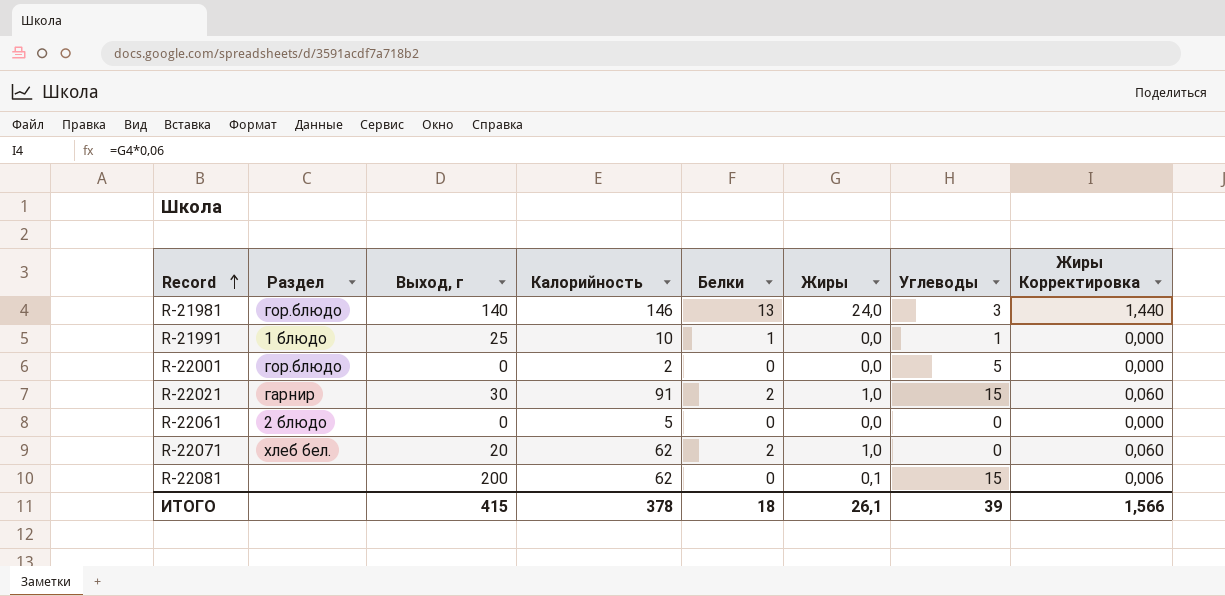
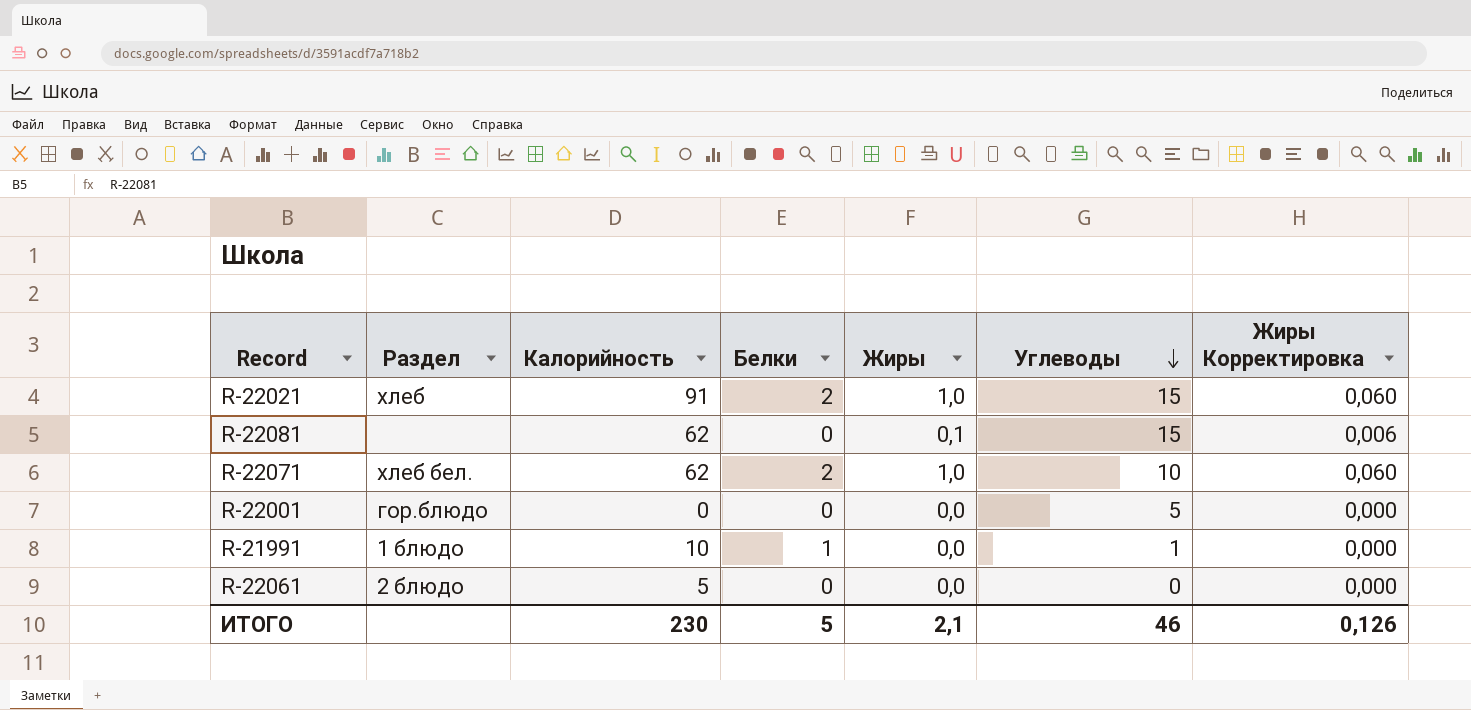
row order: Record ascending -> Углеводы descending
column Выход, г | position: 3 -> none
row R-21981: гор.блюдо | 140 | 146 | 13 | 24,0 | 3 | 1,440 -> none
R-22021 | Раздел: гарнир -> хлеб
R-22071 | Углеводы: 0 -> 10
R-22001 | Калорийность: 2 -> 0
ИТОГО | Калорийность: 378 -> 230
ИТОГО | Белки: 18 -> 5
ИТОГО | Жиры: 26,1 -> 2,1
ИТОГО | Углеводы: 39 -> 46
ИТОГО | Жиры Корректировка: 1,566 -> 0,126

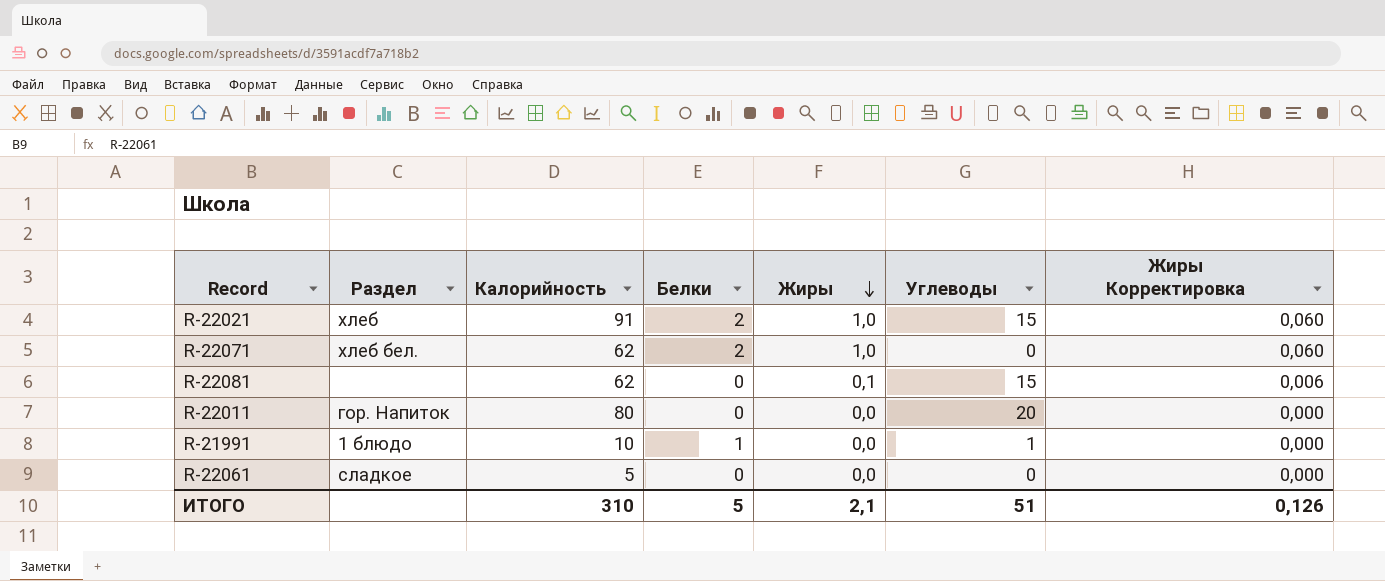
row order: Углеводы descending -> Жиры descending
row R-22001: гор.блюдо | 0 | 0 | 0,0 | 5 | 0,000 -> none
R-22071 | Углеводы: 10 -> 0
row R-22011: none -> гор. Напиток | 80 | 0 | 0,0 | 20 | 0,000
R-22061 | Раздел: 2 блюдо -> сладкое
ИТОГО | Калорийность: 230 -> 310
ИТОГО | Углеводы: 46 -> 51

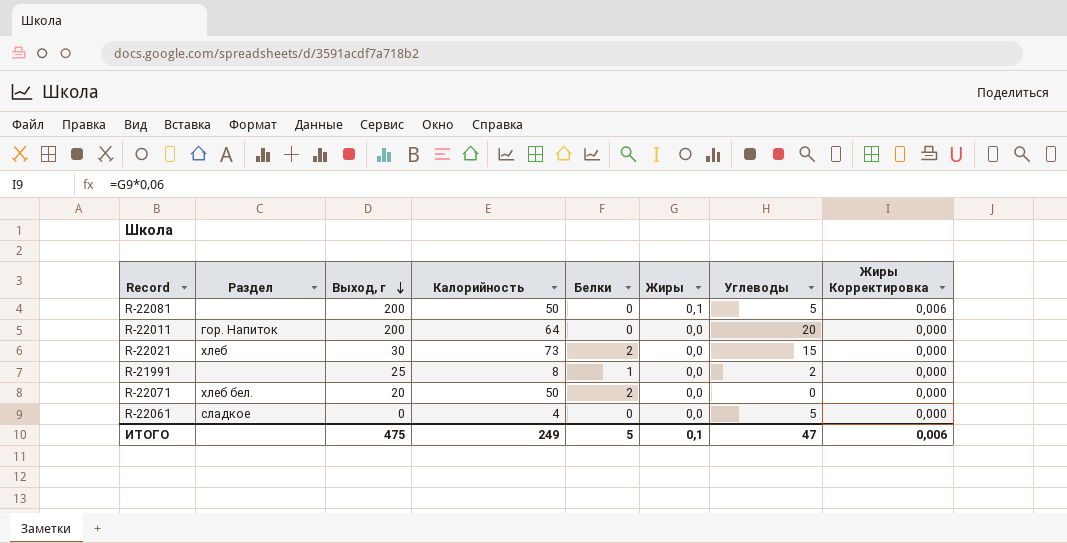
row order: Жиры descending -> Выход, г descending
column Выход, г | position: none -> 3
R-22081 | Калорийность: 62 -> 50
R-22081 | Углеводы: 15 -> 5
R-22011 | Калорийность: 80 -> 64
R-22021 | Калорийность: 91 -> 73
R-22021 | Жиры: 1,0 -> 0,0
R-22021 | Жиры Корректировка: 0,060 -> 0,000
R-21991 | Раздел: 1 блюдо -> none
R-21991 | Калорийность: 10 -> 8
R-21991 | Углеводы: 1 -> 2
R-22071 | Калорийность: 62 -> 50
R-22071 | Жиры: 1,0 -> 0,0
R-22071 | Жиры Корректировка: 0,060 -> 0,000
R-22061 | Калорийность: 5 -> 4
R-22061 | Углеводы: 0 -> 5
ИТОГО | Калорийность: 310 -> 249
ИТОГО | Жиры: 2,1 -> 0,1
ИТОГО | Углеводы: 51 -> 47
ИТОГО | Жиры Корректировка: 0,126 -> 0,006

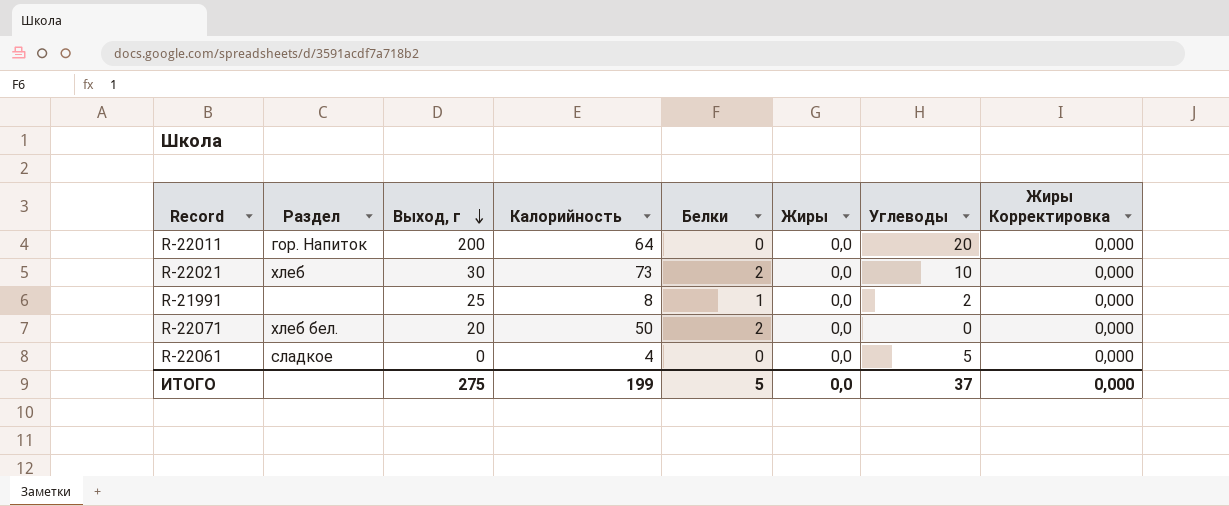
row R-22081: none | 200 | 50 | 0 | 0,1 | 5 | 0,006 -> none
R-22021 | Углеводы: 15 -> 10
ИТОГО | Выход, г: 475 -> 275
ИТОГО | Калорийность: 249 -> 199
ИТОГО | Жиры: 0,1 -> 0,0
ИТОГО | Углеводы: 47 -> 37
ИТОГО | Жиры Корректировка: 0,006 -> 0,000

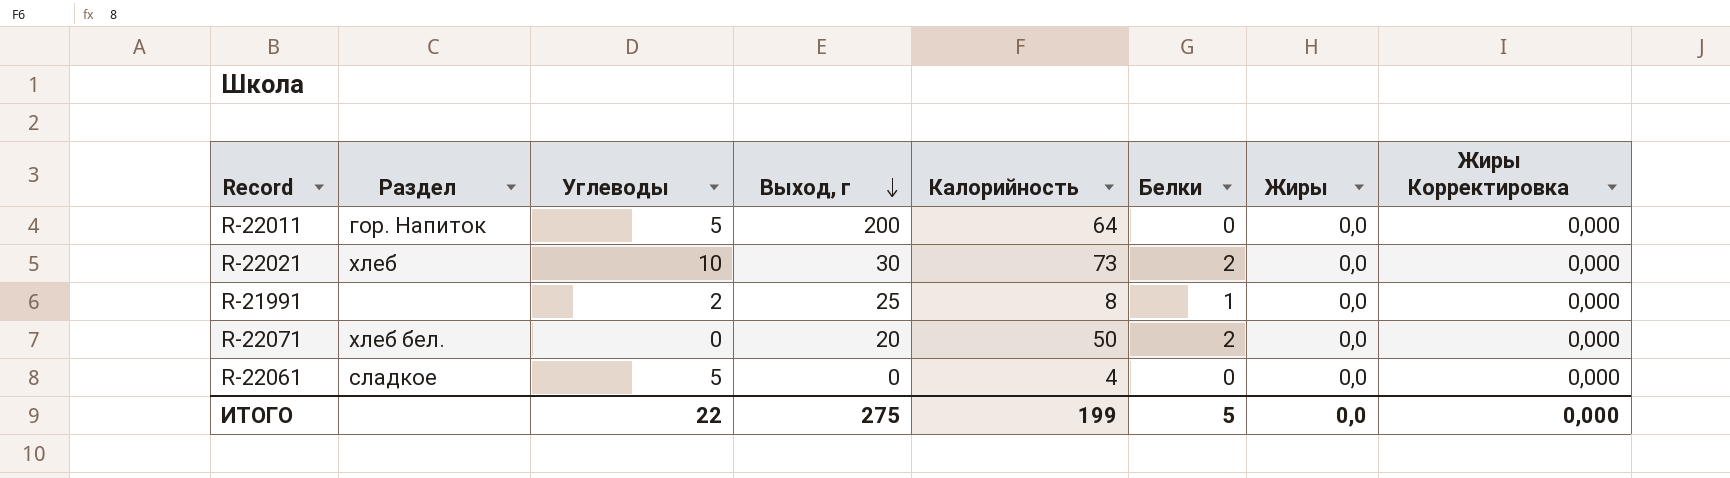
column Углеводы | position: 7 -> 3
R-22011 | Углеводы: 20 -> 5
ИТОГО | Углеводы: 37 -> 22

